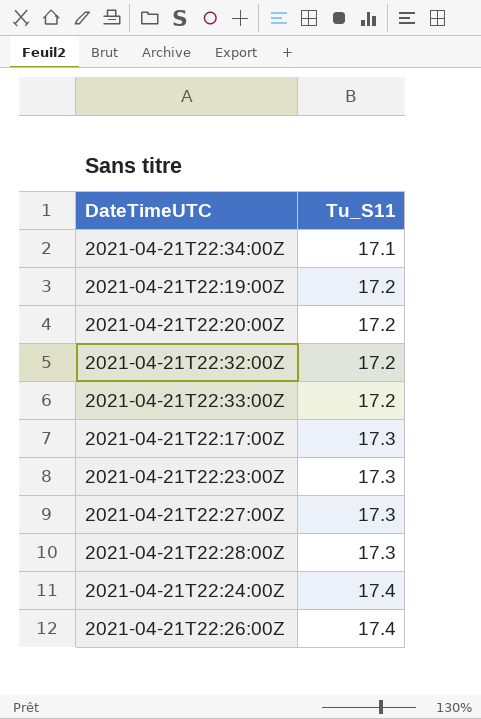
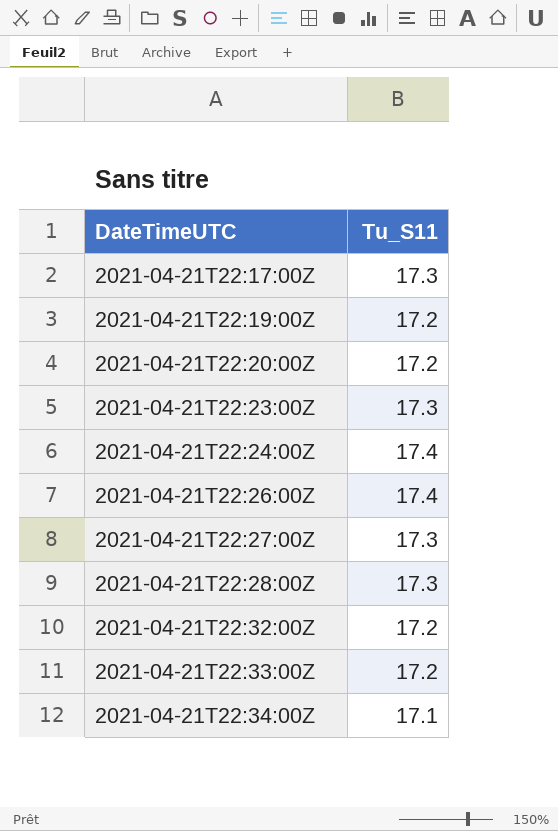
row order: Tu_S11 ascending -> DateTimeUTC ascending

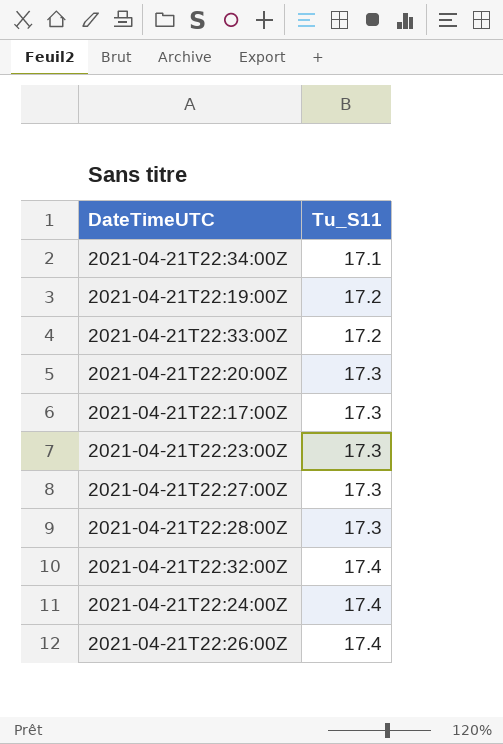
row order: DateTimeUTC ascending -> Tu_S11 ascending
2021-04-21T22:20:00Z | Tu_S11: 17.2 -> 17.3
2021-04-21T22:32:00Z | Tu_S11: 17.2 -> 17.4

